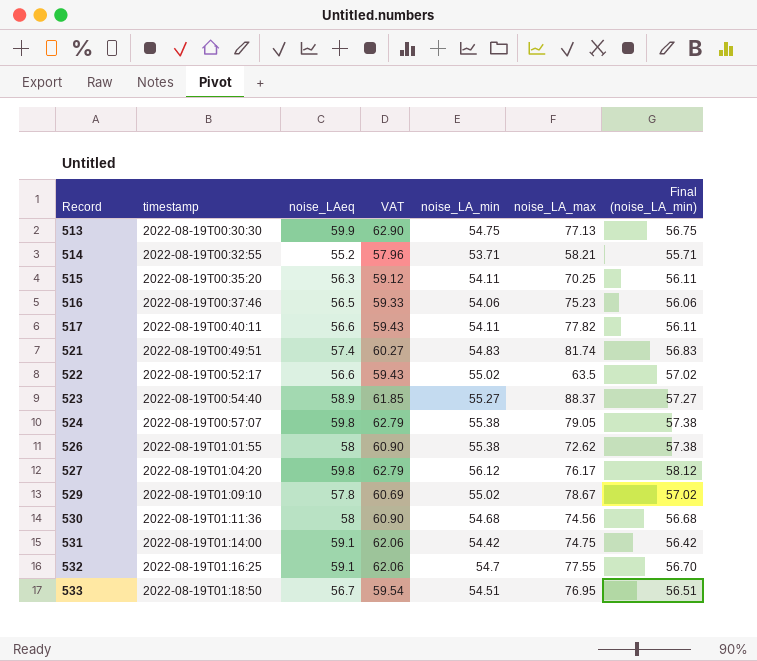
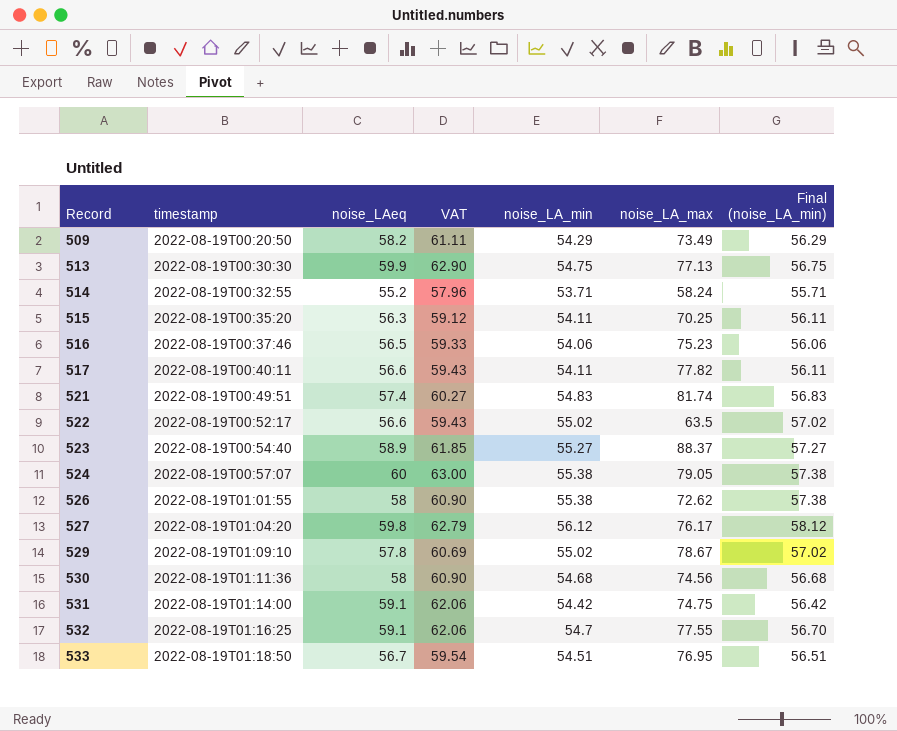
row 509: none -> 2022-08-19T00:20:50 | 58.2 | 61.11 | 54.29 | 73.49 | 56.29
514 | noise_LA_max: 58.21 -> 58.24
524 | noise_LAeq: 59.8 -> 60
524 | VAT: 62.79 -> 63.00

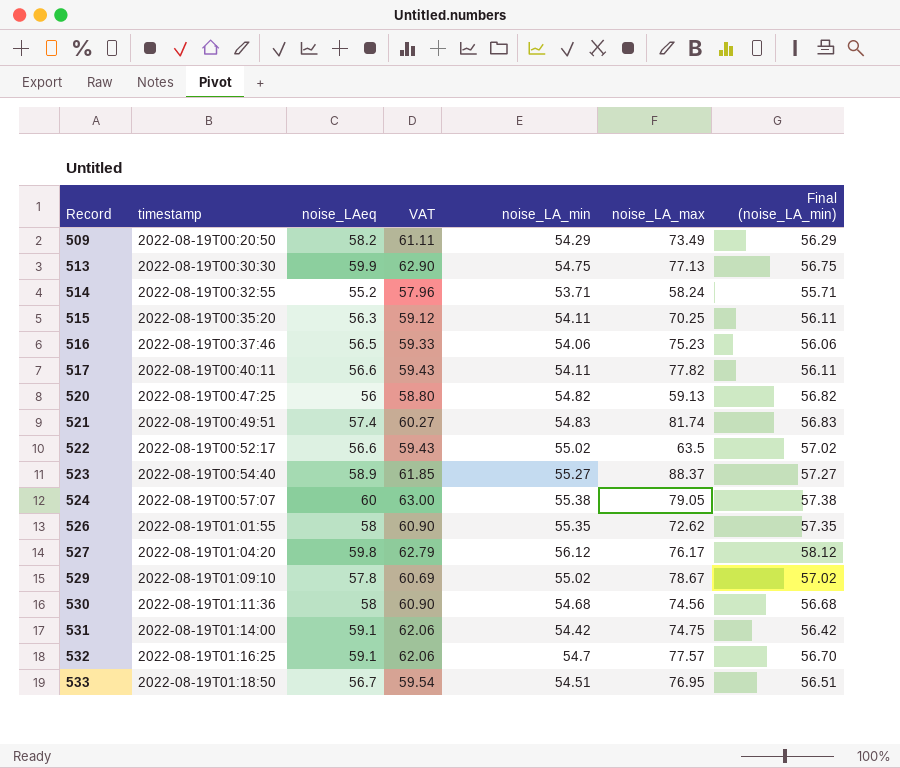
row 520: none -> 2022-08-19T00:47:25 | 56 | 58.80 | 54.82 | 59.13 | 56.82
526 | noise_LA_min: 55.38 -> 55.35
526 | Final (noise_LA_min): 57.38 -> 57.35
532 | noise_LA_max: 77.55 -> 77.57

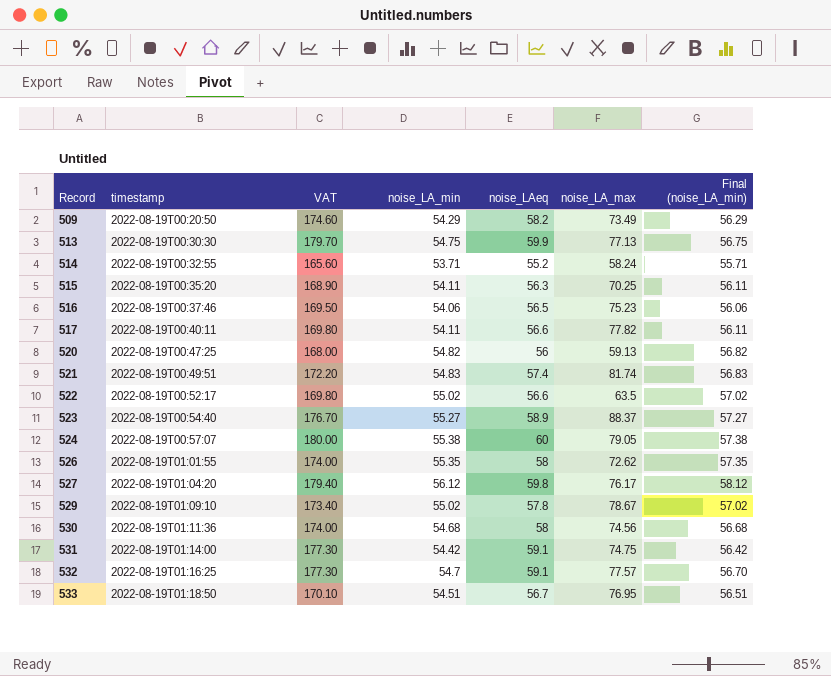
column VAT | formula: [noise_LAeq] * 1.05 -> [noise_LAeq] * 3
column noise_LAeq | position: 3 -> 5

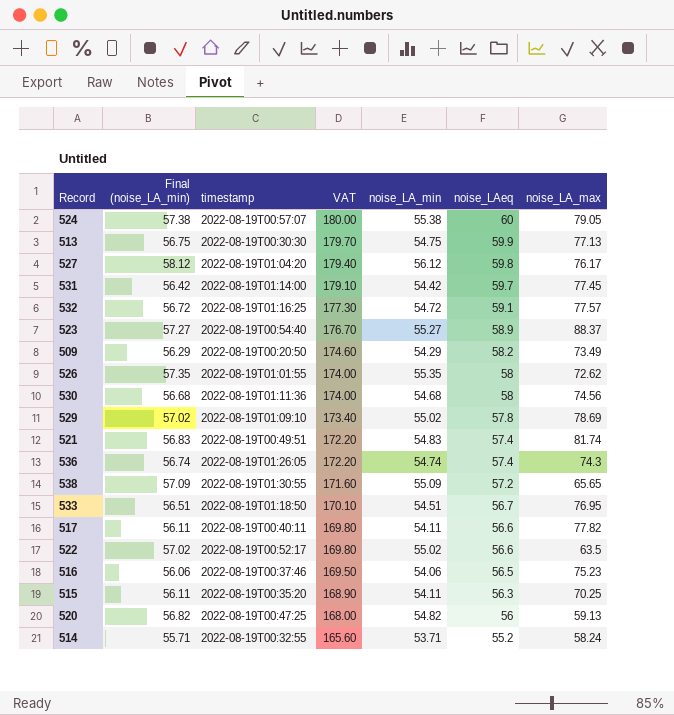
row order: Record ascending -> VAT descending
column Final (noise_LA_min) | position: 7 -> 2
531 | VAT: 177.30 -> 179.10
531 | noise_LAeq: 59.1 -> 59.7
531 | noise_LA_max: 74.75 -> 77.45
532 | Final (noise_LA_min): 56.70 -> 56.72
532 | noise_LA_min: 54.7 -> 54.72
529 | noise_LA_max: 78.67 -> 78.69
row 536: none -> 56.74 | 2022-08-19T01:26:05 | 172.20 | 54.74 | 57.4 | 74.3
row 538: none -> 57.09 | 2022-08-19T01:30:55 | 171.60 | 55.09 | 57.2 | 65.65

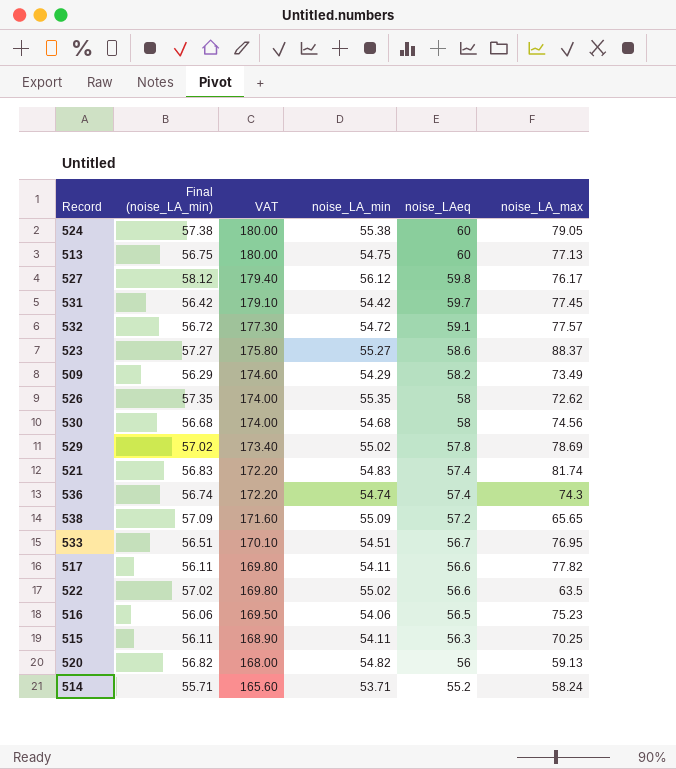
column timestamp | position: 3 -> none
513 | VAT: 179.70 -> 180.00
513 | noise_LAeq: 59.9 -> 60
523 | VAT: 176.70 -> 175.80
523 | noise_LAeq: 58.9 -> 58.6

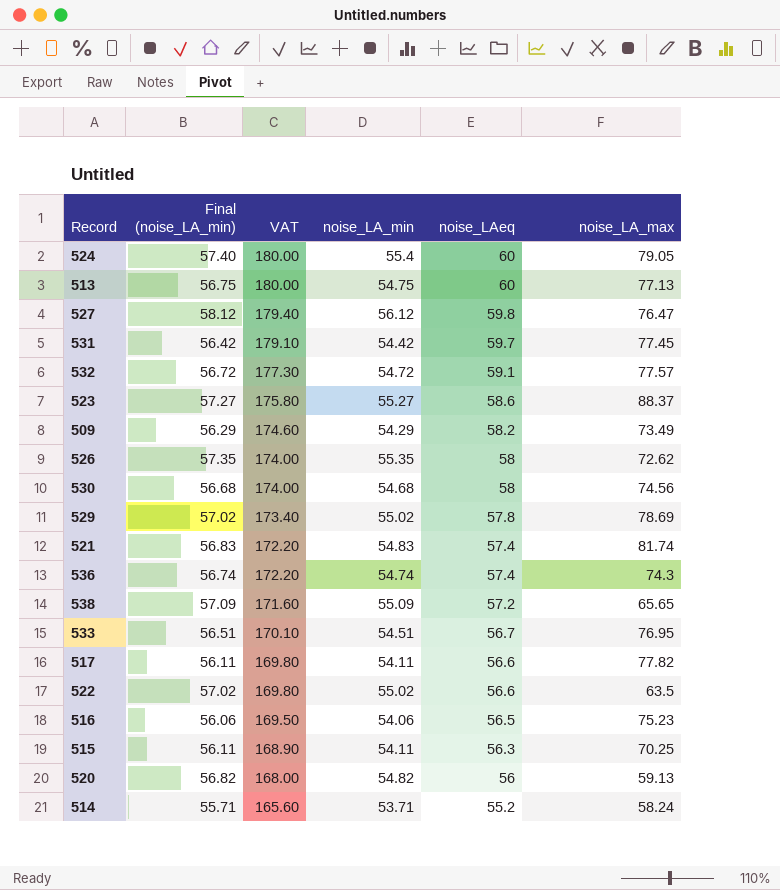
524 | Final (noise_LA_min): 57.38 -> 57.40
524 | noise_LA_min: 55.38 -> 55.4
527 | noise_LA_max: 76.17 -> 76.47

